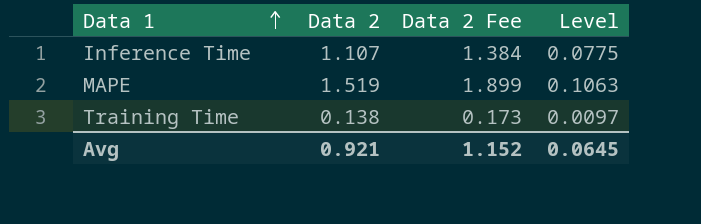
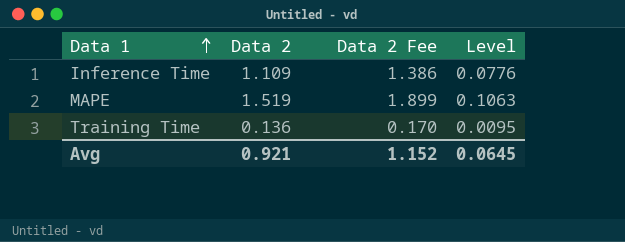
Inference Time | Data 2: 1.107 -> 1.109
Inference Time | Data 2 Fee: 1.384 -> 1.386
Inference Time | Level: 0.0775 -> 0.0776
Training Time | Data 2: 0.138 -> 0.136
Training Time | Data 2 Fee: 0.173 -> 0.170
Training Time | Level: 0.0097 -> 0.0095

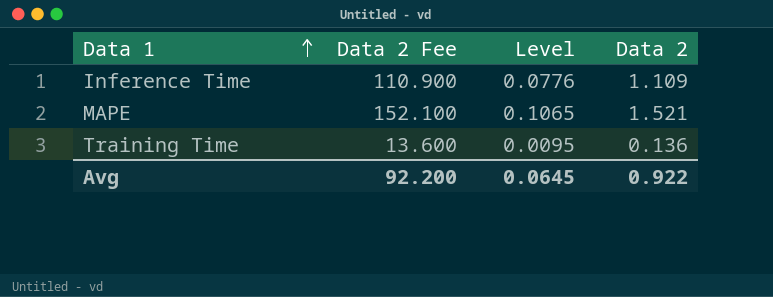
column Data 2 Fee | formula: [Data 2] * 1.25 -> [Data 2] * 100
column Data 2 | position: 2 -> 4
MAPE | Level: 0.1063 -> 0.1065
MAPE | Data 2: 1.519 -> 1.521
Avg | Data 2 Fee: 1.152 -> 92.200
Avg | Data 2: 0.921 -> 0.922

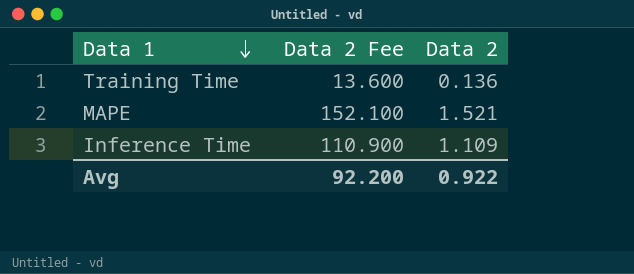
row order: Data 1 ascending -> Data 1 descending
column Level | formula: [Data 2] * 0.07 -> none

